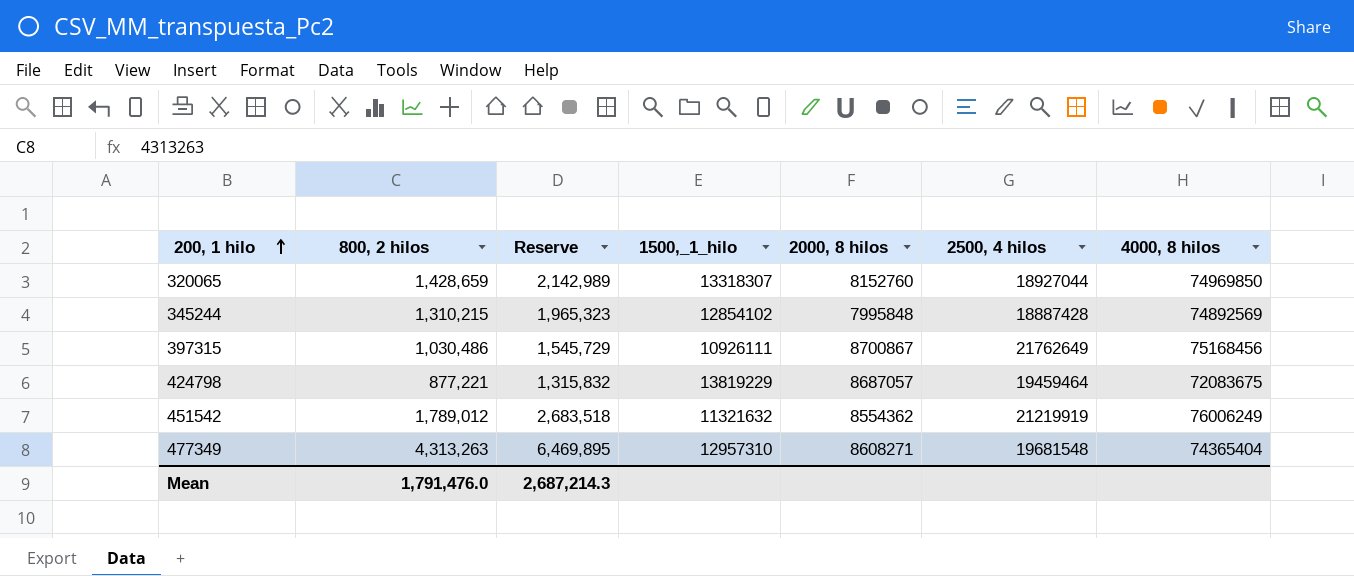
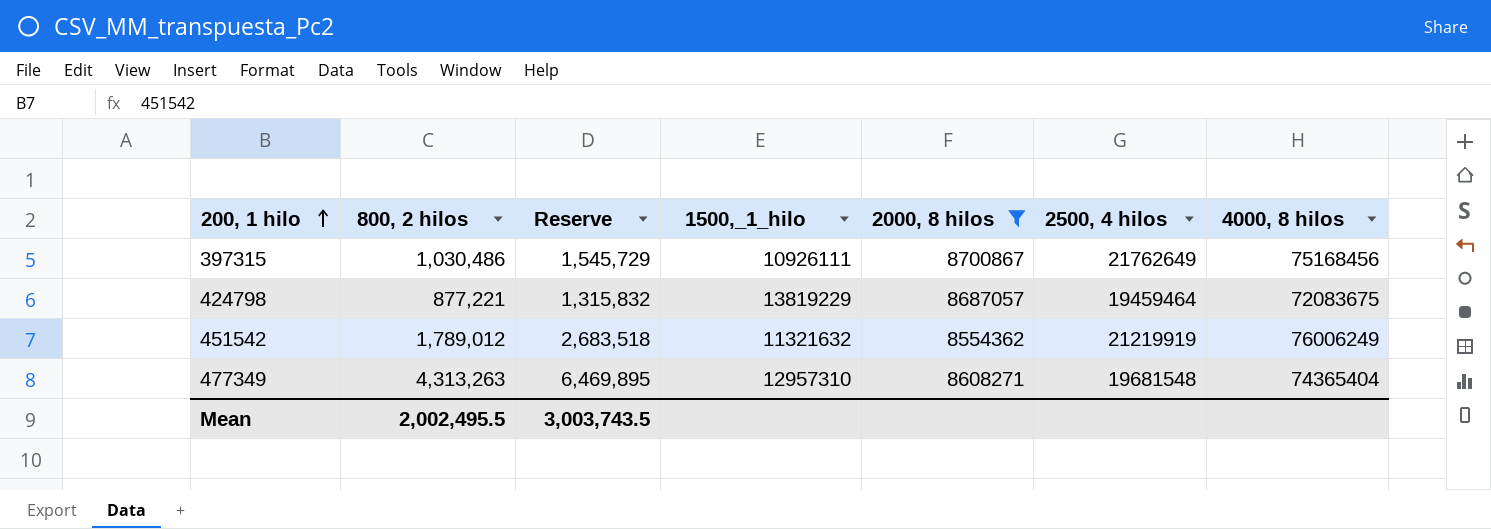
filter: none -> 2000, 8 hilos >= 8554362
Mean | 800, 2 hilos: 1,791,476.0 -> 2,002,495.5
Mean | Reserve: 2,687,214.3 -> 3,003,743.5

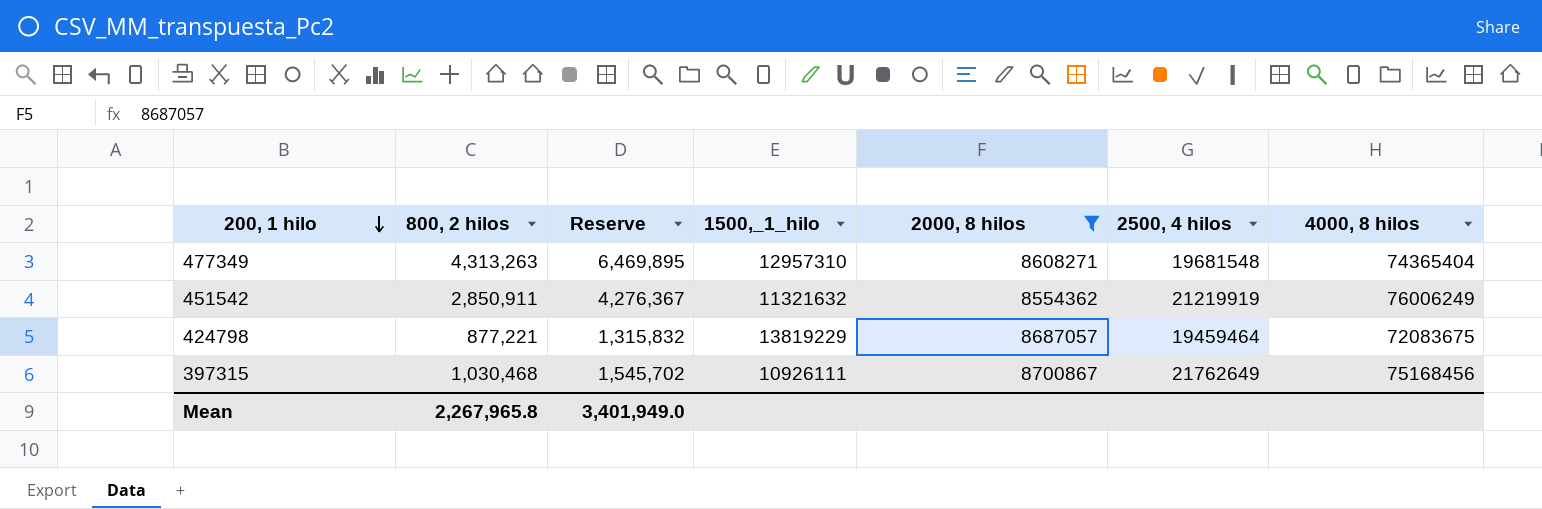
row order: 200, 1 hilo ascending -> 200, 1 hilo descending
451542 | 800, 2 hilos: 1,789,012 -> 2,850,911
451542 | Reserve: 2,683,518 -> 4,276,367
397315 | 800, 2 hilos: 1,030,486 -> 1,030,468
397315 | Reserve: 1,545,729 -> 1,545,702
Mean | 800, 2 hilos: 2,002,495.5 -> 2,267,965.8
Mean | Reserve: 3,003,743.5 -> 3,401,949.0

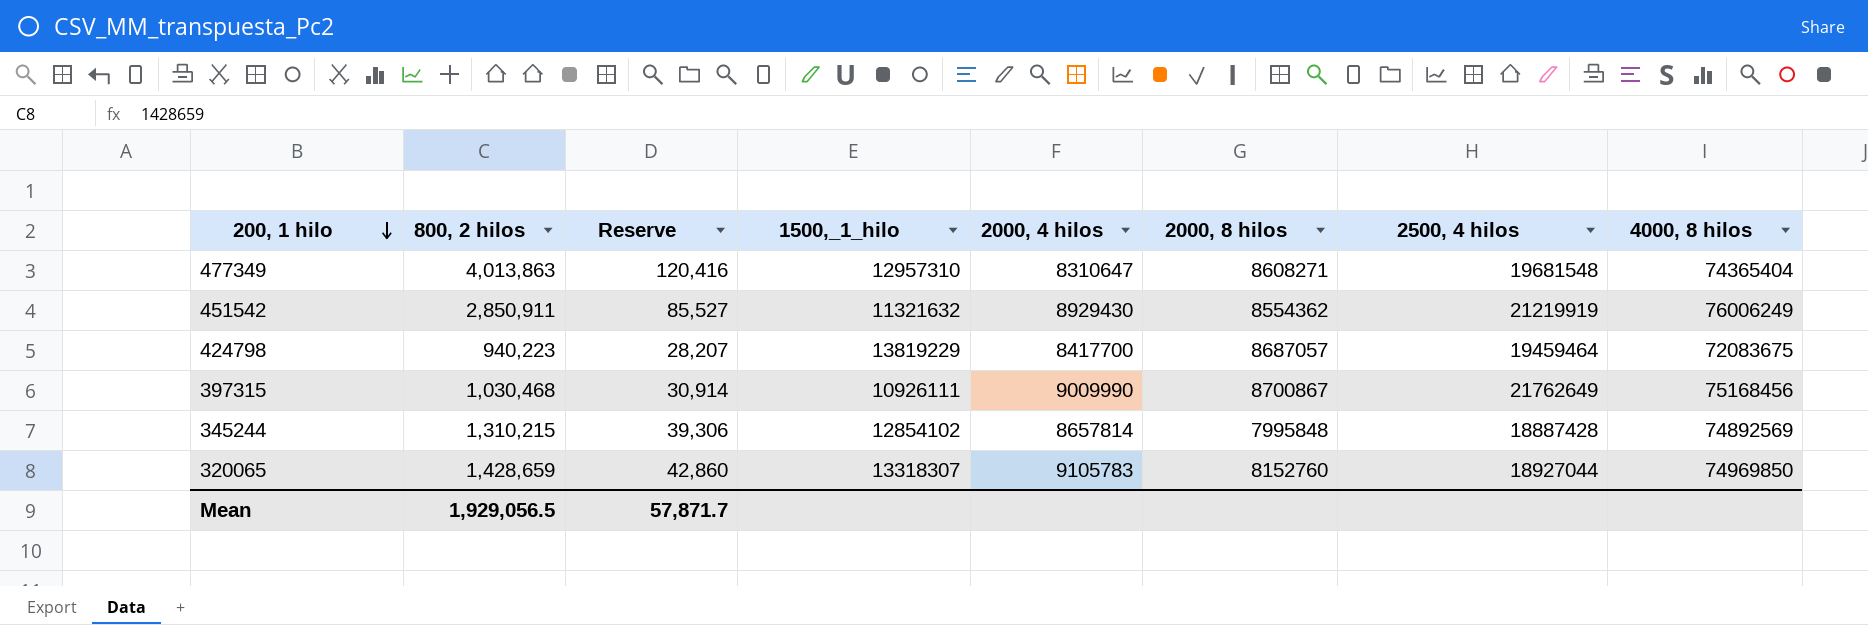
filter: 2000, 8 hilos >= 8554362 -> none
column Reserve | formula: [800, 2 hilos] * 1.5 -> [800, 2 hilos] * 0.03
column 2000, 4 hilos | position: none -> 5
477349 | 800, 2 hilos: 4,313,263 -> 4,013,863
424798 | 800, 2 hilos: 877,221 -> 940,223
Mean | 800, 2 hilos: 2,267,965.8 -> 1,929,056.5
Mean | Reserve: 3,401,949.0 -> 57,871.7

